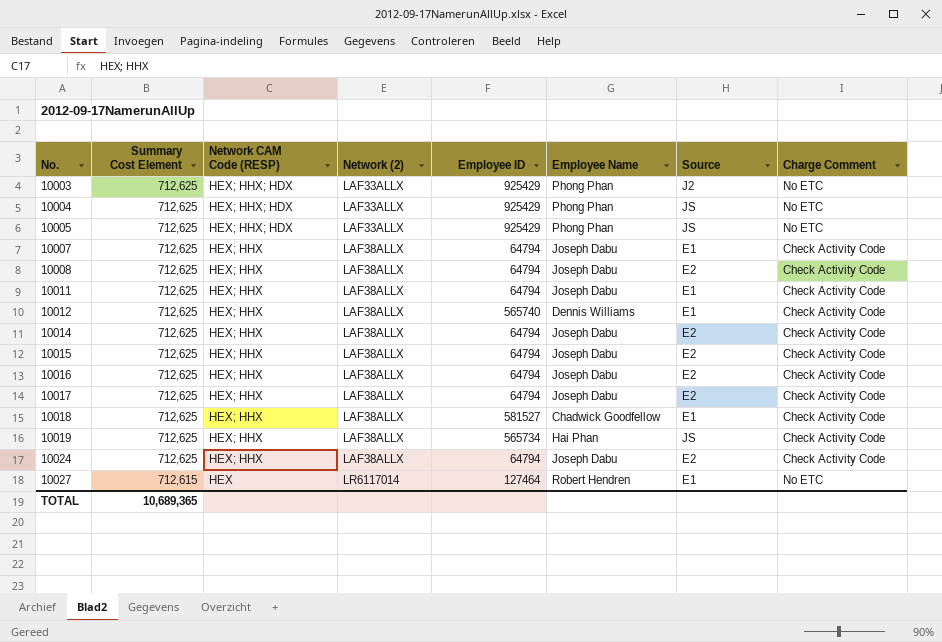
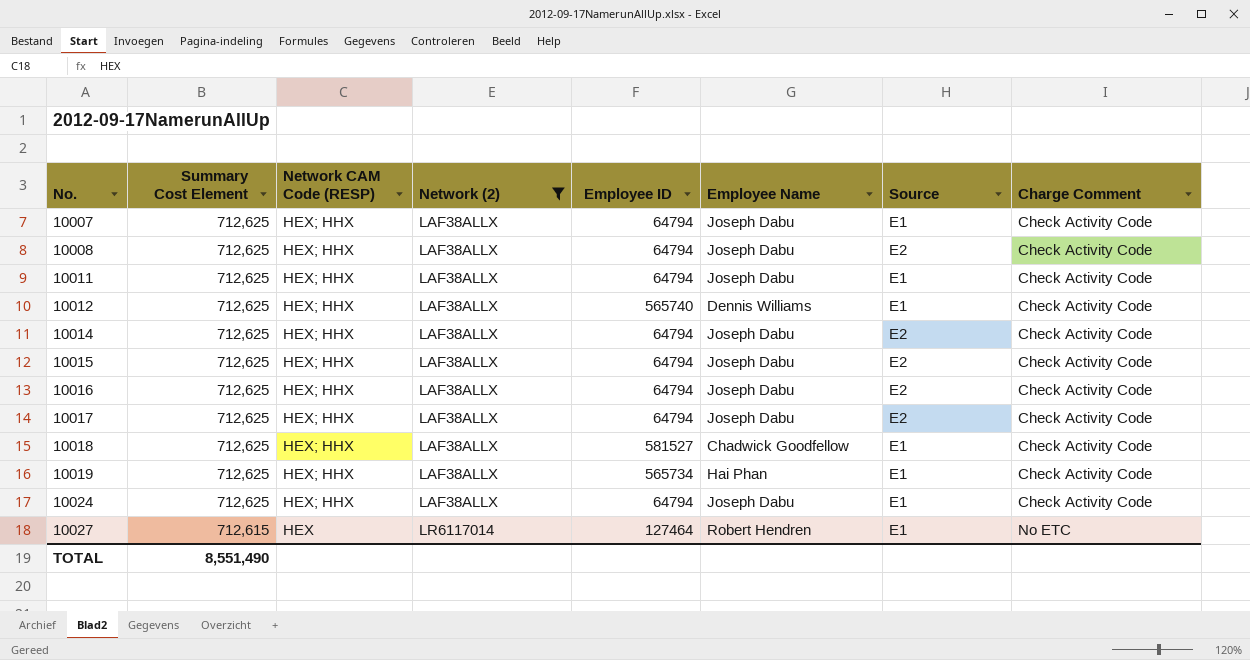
filter: none -> Network (2) != LAF33ALLX
10019 | Source: JS -> E1
10024 | Source: E2 -> E1
TOTAL | Summary Cost Element: 10,689,365 -> 8,551,490

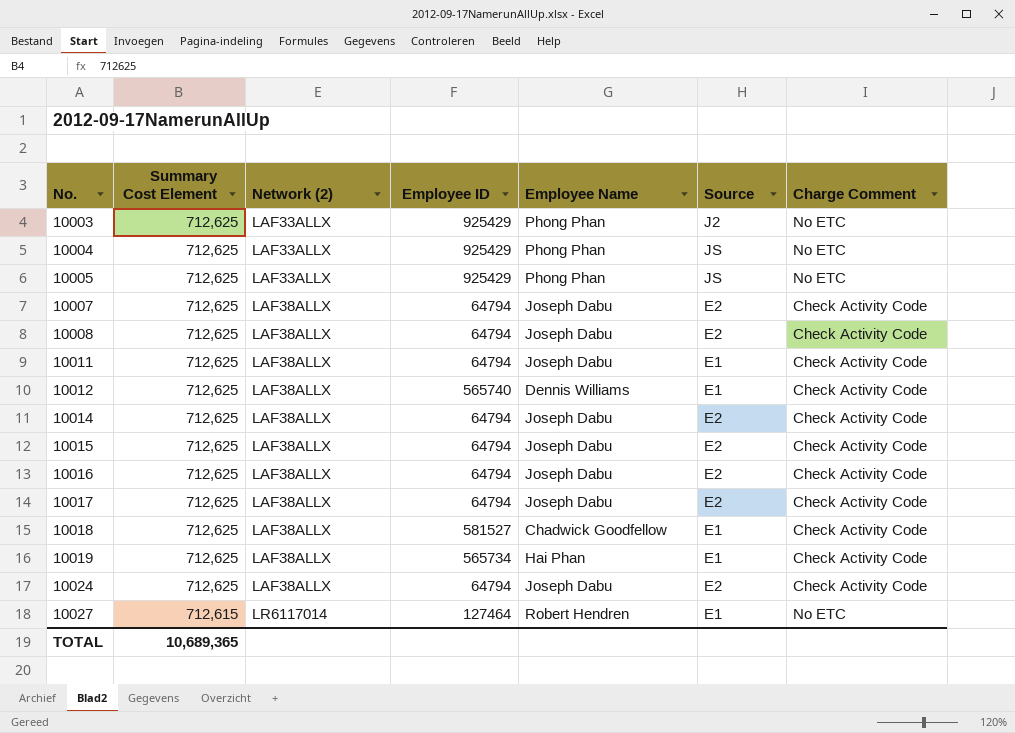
filter: Network (2) != LAF33ALLX -> none
column Network CAM Code (RESP) | position: 3 -> none
10007 | Source: E1 -> E2
10024 | Source: E1 -> E2
TOTAL | Summary Cost Element: 8,551,490 -> 10,689,365

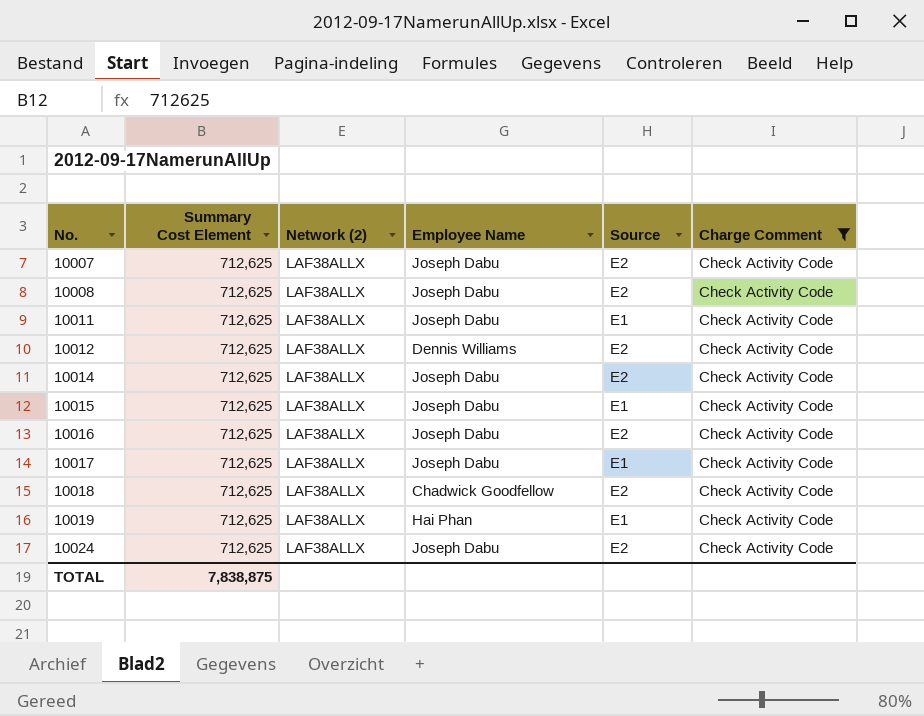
filter: none -> Charge Comment = Check Activity Code
column Employee ID | position: 4 -> none
10012 | Source: E1 -> E2
10015 | Source: E2 -> E1
10017 | Source: E2 -> E1
10018 | Source: E1 -> E2
TOTAL | Summary Cost Element: 10,689,365 -> 7,838,875

